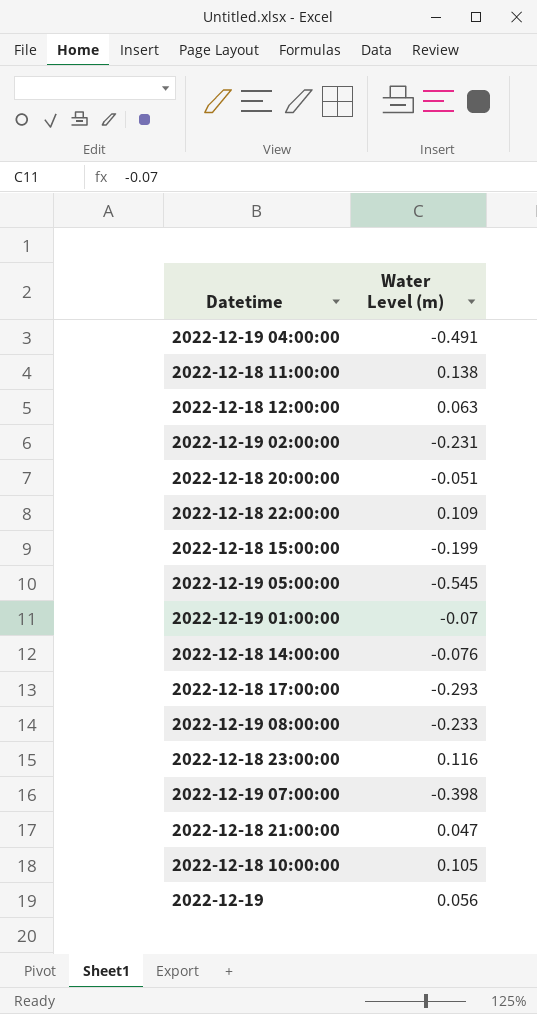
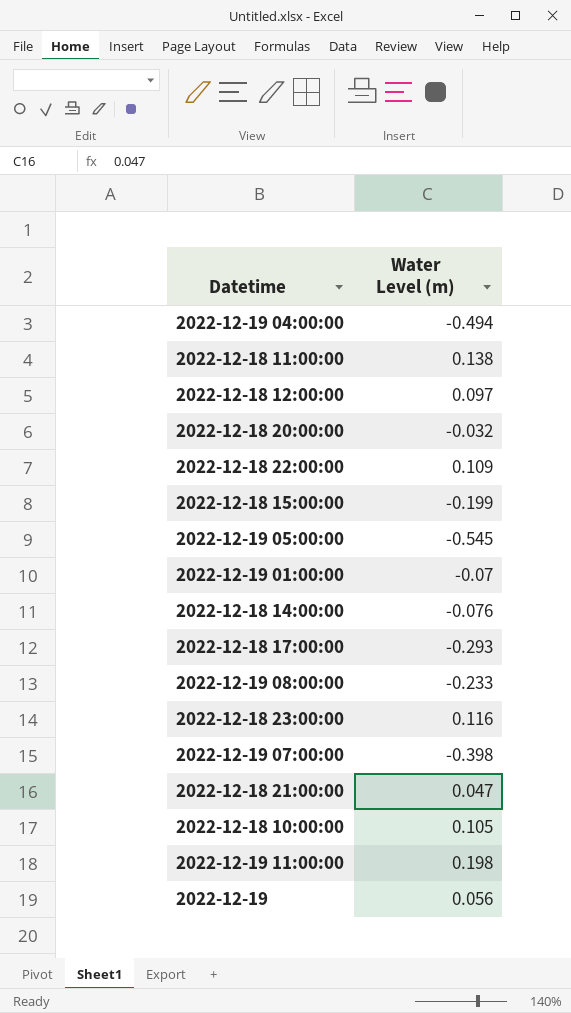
row 2022-12-19 02:00:00: -0.231 -> none
2022-12-19 04:00:00 | Water Level (m): -0.491 -> -0.494
2022-12-18 12:00:00 | Water Level (m): 0.063 -> 0.097
2022-12-18 20:00:00 | Water Level (m): -0.051 -> -0.032
row 2022-12-19 11:00:00: none -> 0.198

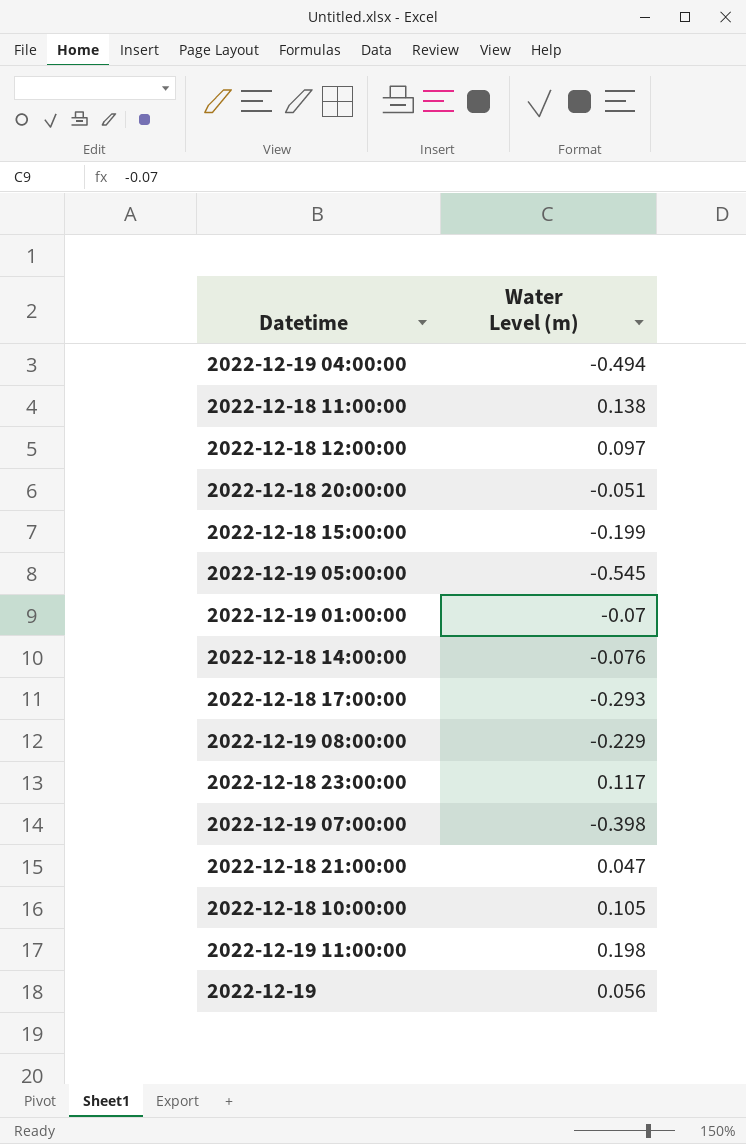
row 2022-12-18 22:00:00: 0.109 -> none
2022-12-18 20:00:00 | Water Level (m): -0.032 -> -0.051
2022-12-19 08:00:00 | Water Level (m): -0.233 -> -0.229
2022-12-18 23:00:00 | Water Level (m): 0.116 -> 0.117

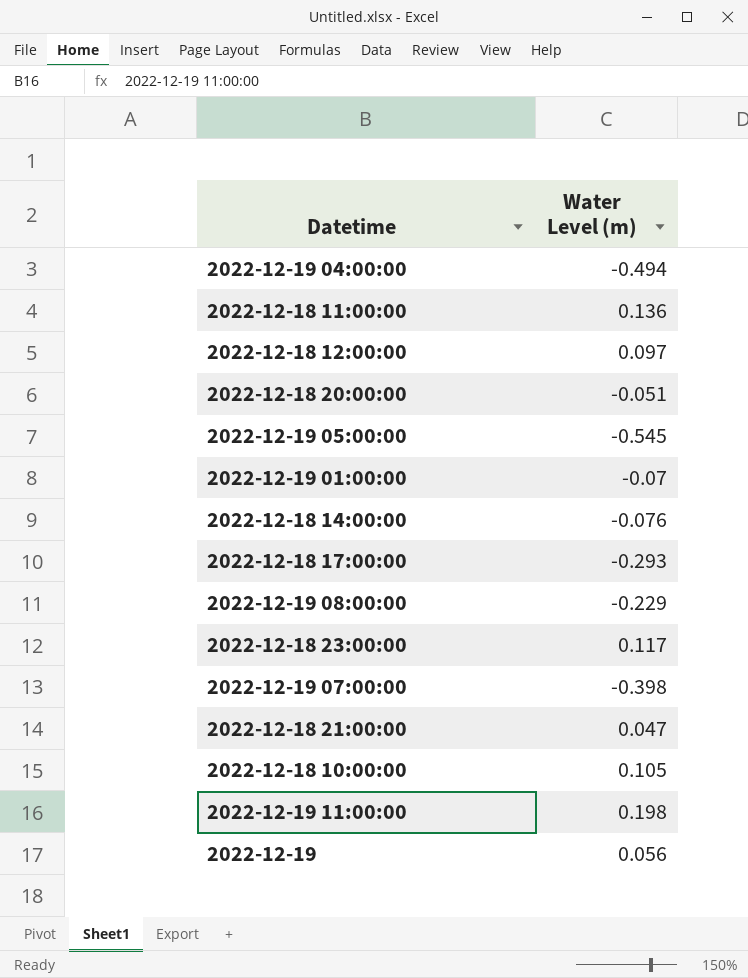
row 2022-12-18 15:00:00: -0.199 -> none
2022-12-18 11:00:00 | Water Level (m): 0.138 -> 0.136

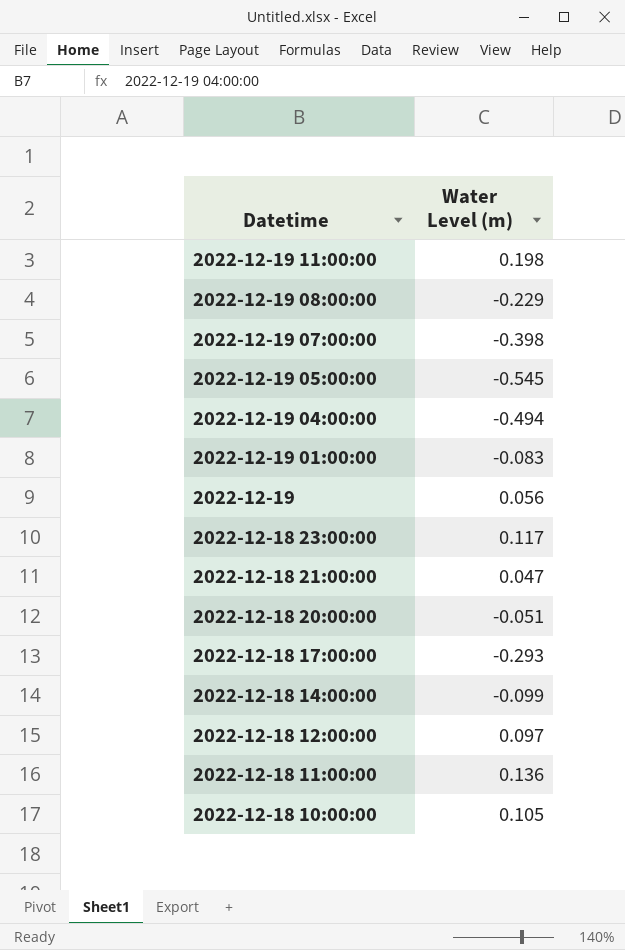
row order: none -> Datetime descending
2022-12-19 01:00:00 | Water Level (m): -0.07 -> -0.083
2022-12-18 14:00:00 | Water Level (m): -0.076 -> -0.099

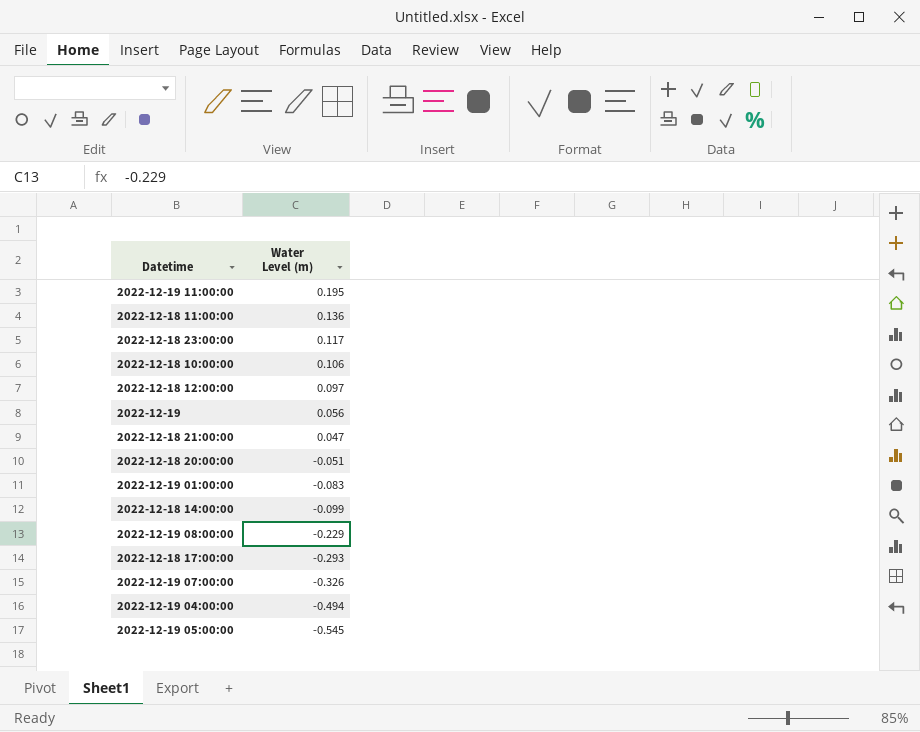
row order: Datetime descending -> Water Level (m) descending
2022-12-19 11:00:00 | Water Level (m): 0.198 -> 0.195
2022-12-18 10:00:00 | Water Level (m): 0.105 -> 0.106
2022-12-19 07:00:00 | Water Level (m): -0.398 -> -0.326

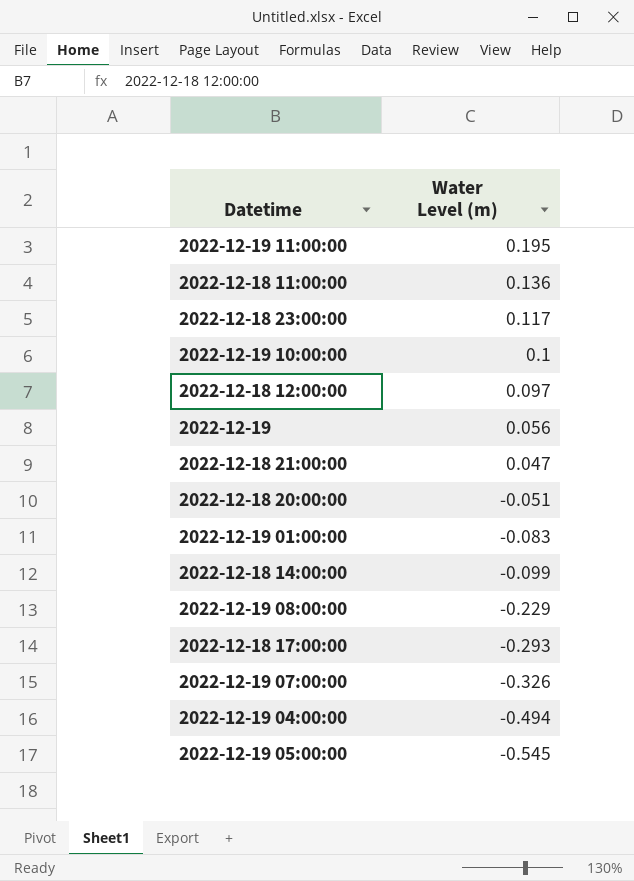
row 2022-12-18 10:00:00: 0.106 -> none
row 2022-12-19 10:00:00: none -> 0.1

